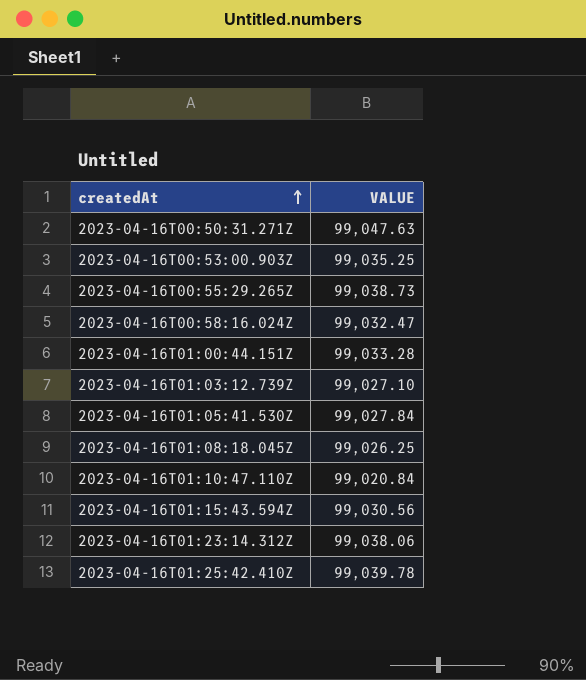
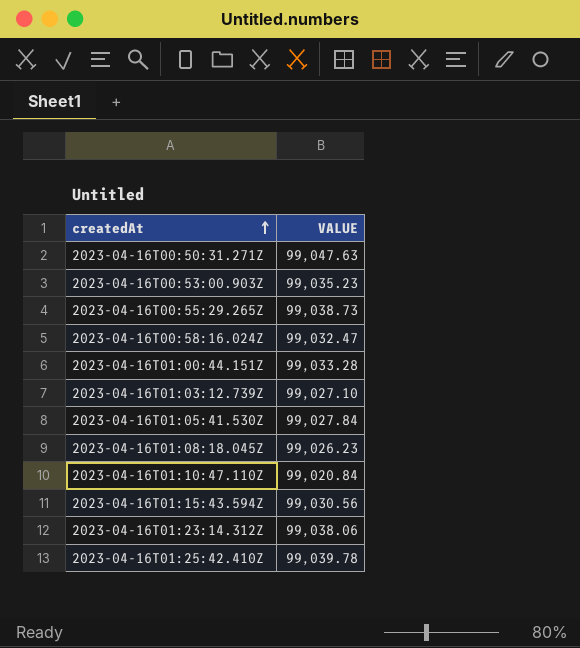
2023-04-16T00:53:00.903Z | VALUE: 99,035.25 -> 99,035.23
2023-04-16T01:08:18.045Z | VALUE: 99,026.25 -> 99,026.23

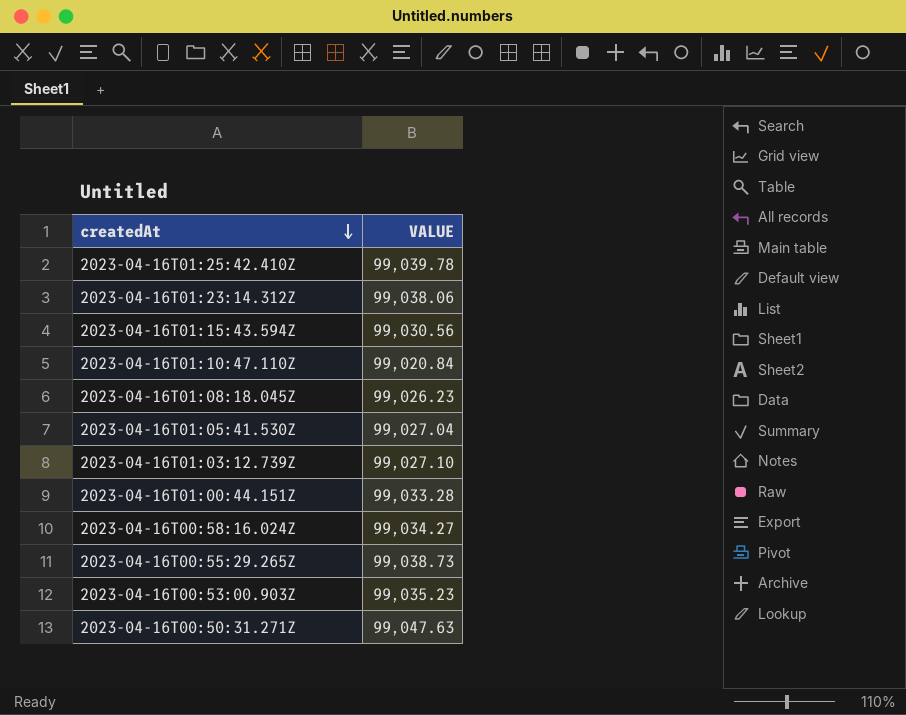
row order: createdAt ascending -> createdAt descending
2023-04-16T01:05:41.530Z | VALUE: 99,027.84 -> 99,027.04
2023-04-16T00:58:16.024Z | VALUE: 99,032.47 -> 99,034.27

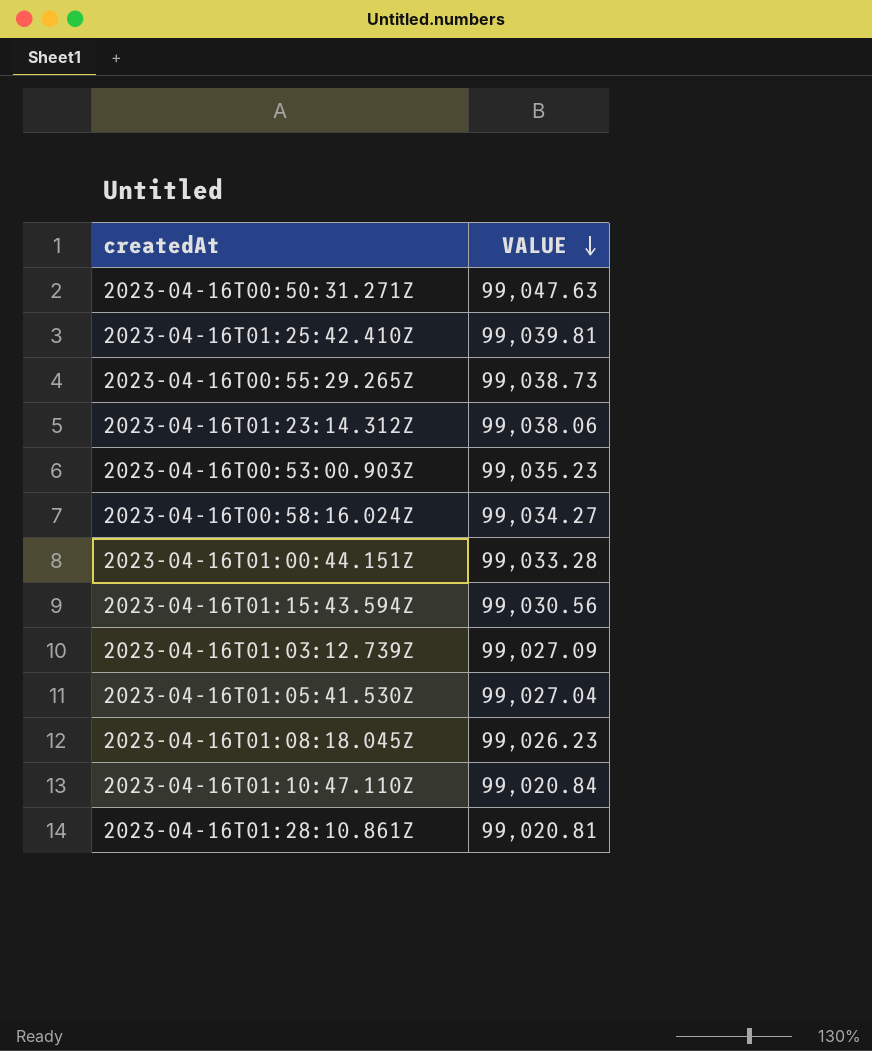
row order: createdAt descending -> VALUE descending
2023-04-16T01:25:42.410Z | VALUE: 99,039.78 -> 99,039.81
2023-04-16T01:03:12.739Z | VALUE: 99,027.10 -> 99,027.09
row 2023-04-16T01:28:10.861Z: none -> 99,020.81

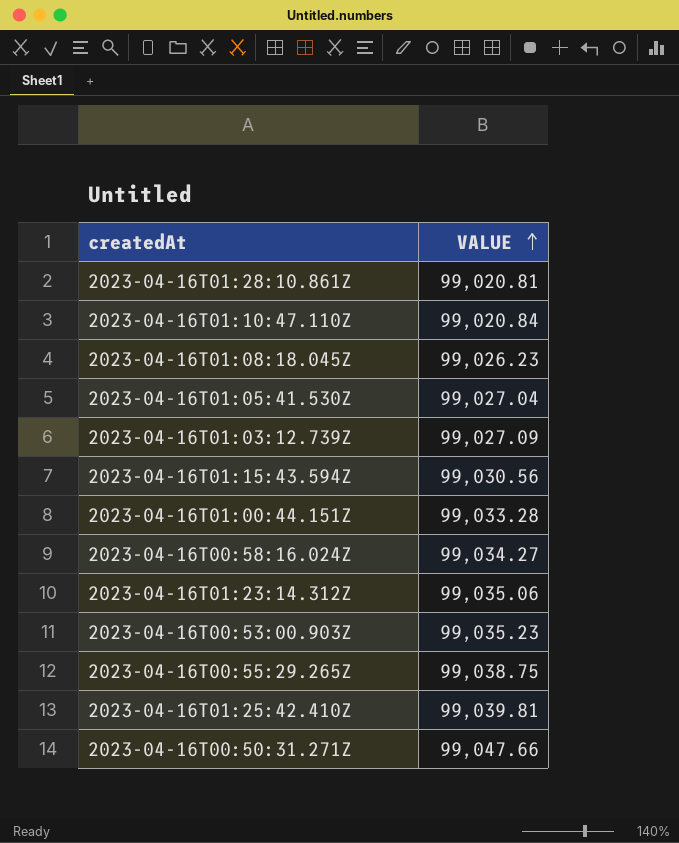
row order: VALUE descending -> VALUE ascending
2023-04-16T01:23:14.312Z | VALUE: 99,038.06 -> 99,035.06
2023-04-16T00:55:29.265Z | VALUE: 99,038.73 -> 99,038.75
2023-04-16T00:50:31.271Z | VALUE: 99,047.63 -> 99,047.66

